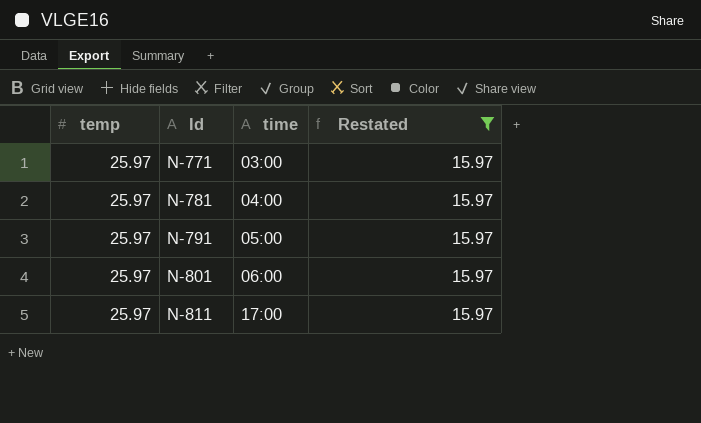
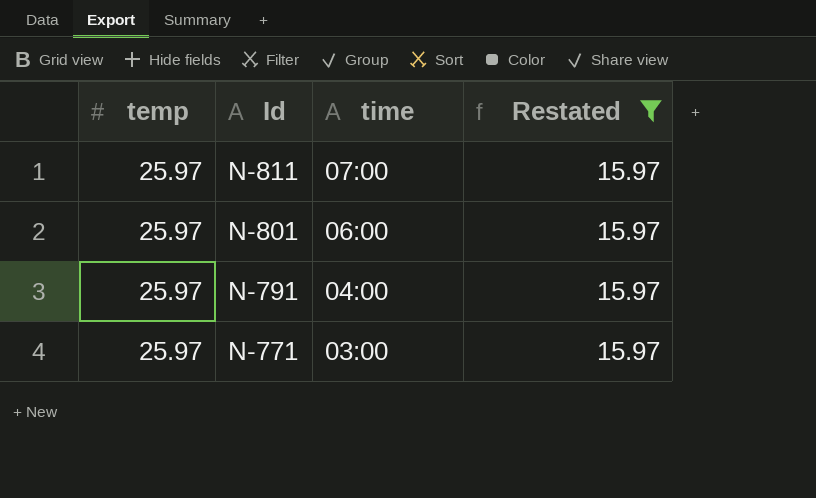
row order: Id ascending -> Id descending
row N-781: 25.97 | 04:00 | 15.97 -> none
N-811 | time: 17:00 -> 07:00
N-791 | time: 05:00 -> 04:00

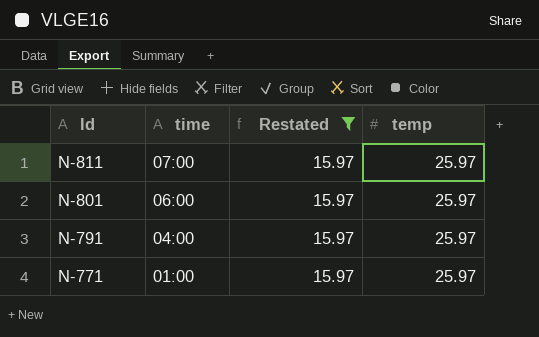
column temp | position: 1 -> 4
N-771 | time: 03:00 -> 01:00

